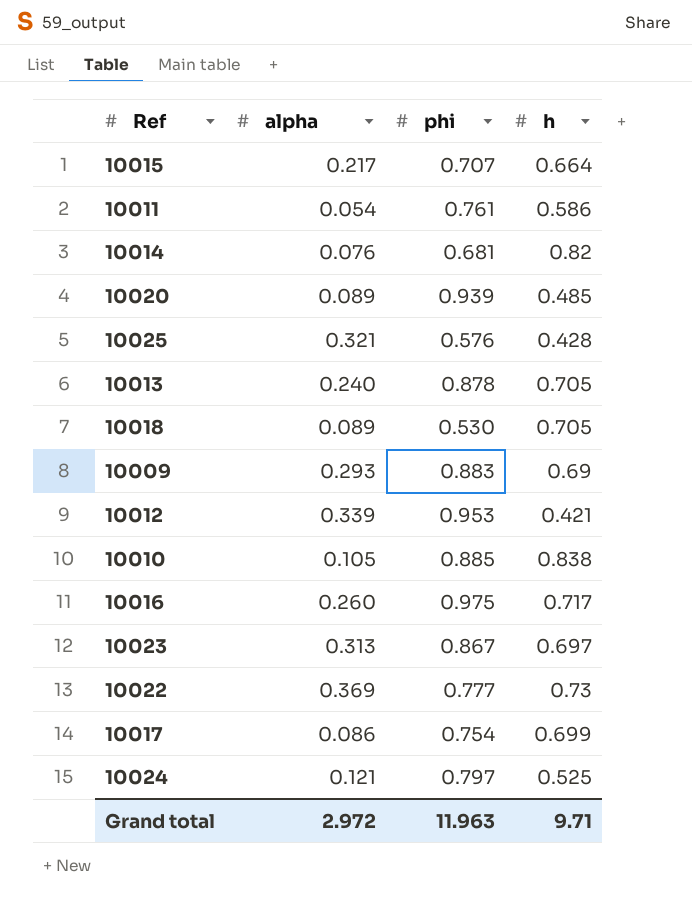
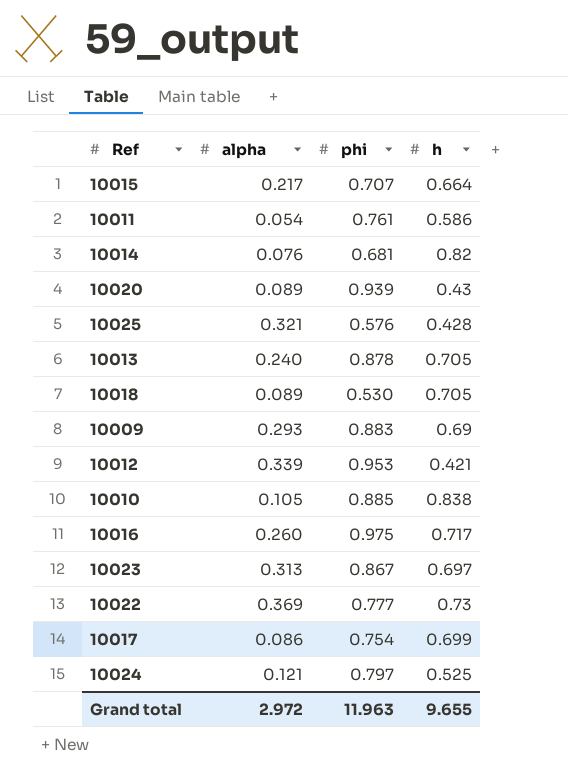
10020 | h: 0.485 -> 0.43
Grand total | h: 9.71 -> 9.655

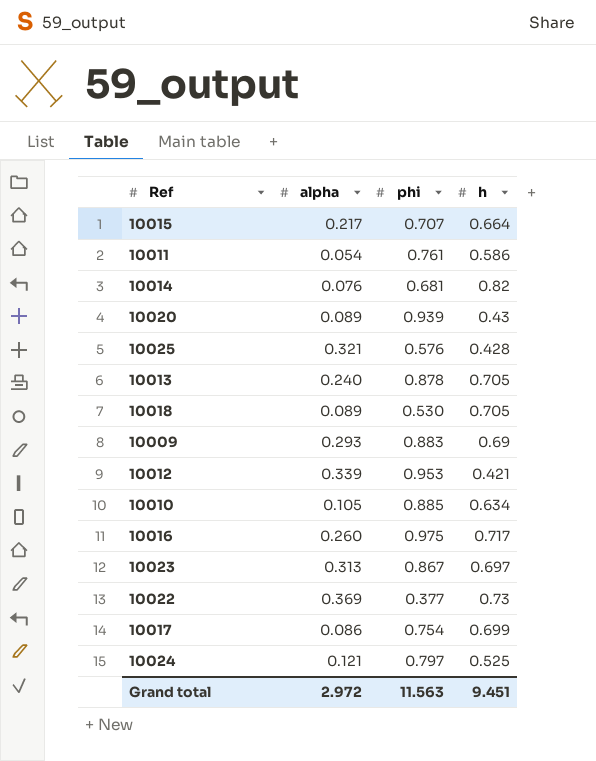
10010 | h: 0.838 -> 0.634
10022 | phi: 0.777 -> 0.377
Grand total | phi: 11.963 -> 11.563
Grand total | h: 9.655 -> 9.451

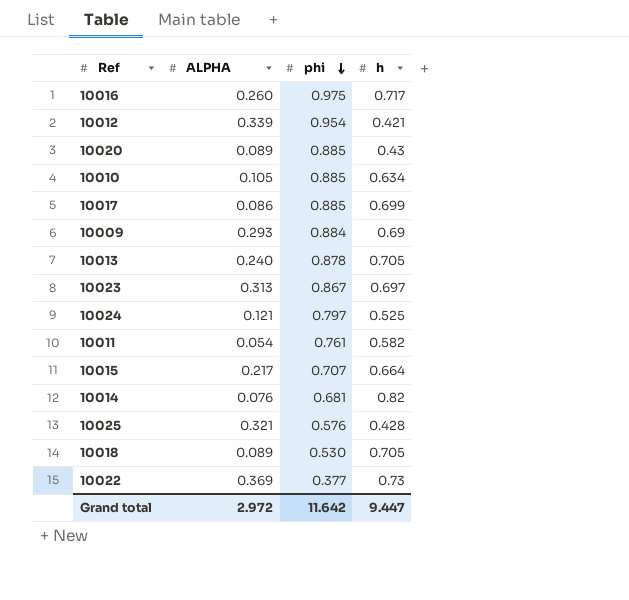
row order: none -> phi descending
column name: alpha -> ALPHA
10012 | phi: 0.953 -> 0.954
10020 | phi: 0.939 -> 0.885
10017 | phi: 0.754 -> 0.885
10009 | phi: 0.883 -> 0.884
10011 | h: 0.586 -> 0.582
Grand total | phi: 11.563 -> 11.642
Grand total | h: 9.451 -> 9.447

